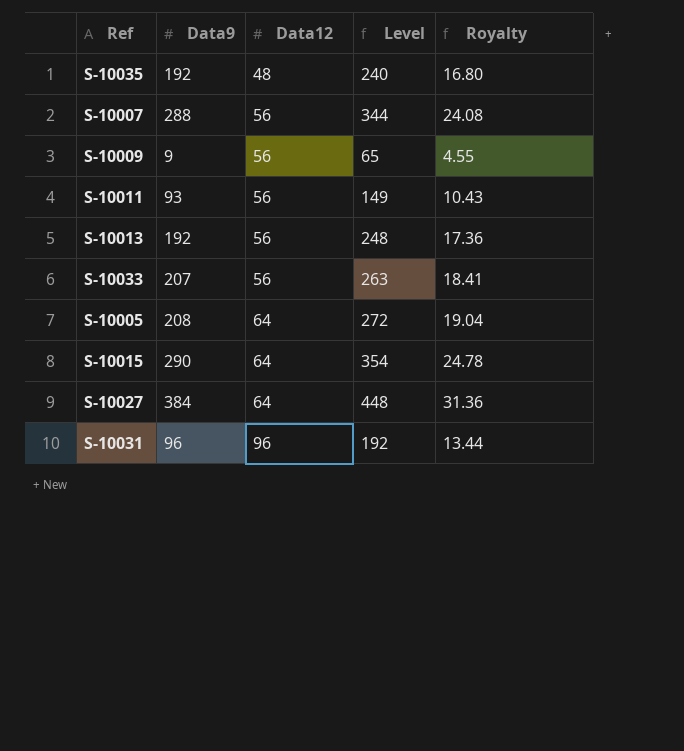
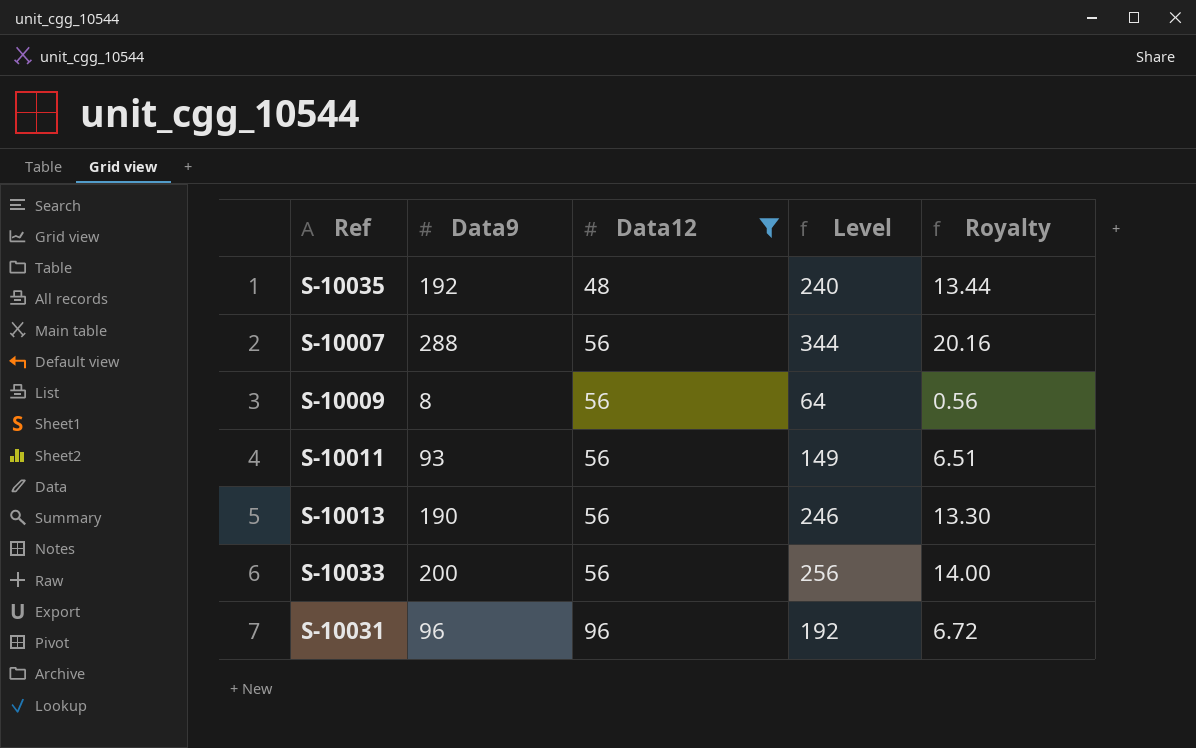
filter: none -> Data12 != 64
column Royalty | formula: [Level] * 0.07 -> [Data9] * 0.07
S-10009 | Data9: 9 -> 8
S-10009 | Level: 65 -> 64
S-10013 | Data9: 192 -> 190
S-10013 | Level: 248 -> 246
S-10033 | Data9: 207 -> 200
S-10033 | Level: 263 -> 256

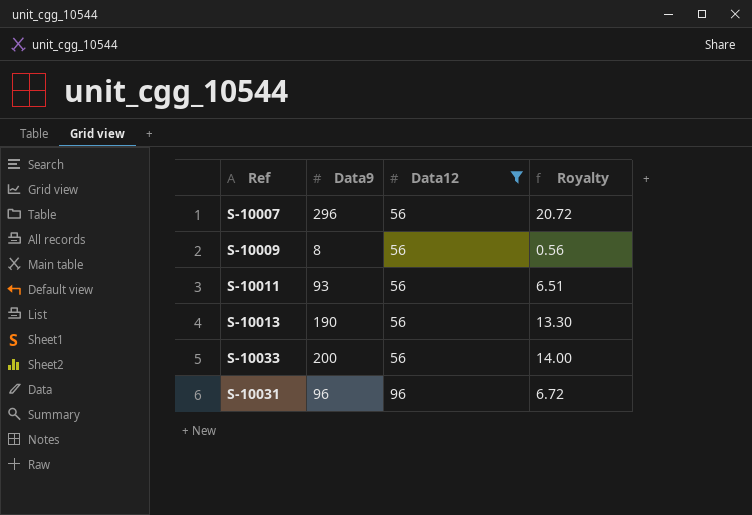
column Level | formula: [Data9] + [Data12] -> none
row S-10035: 192 | 48 | 240 | 13.44 -> none
S-10007 | Data9: 288 -> 296
S-10007 | Royalty: 20.16 -> 20.72

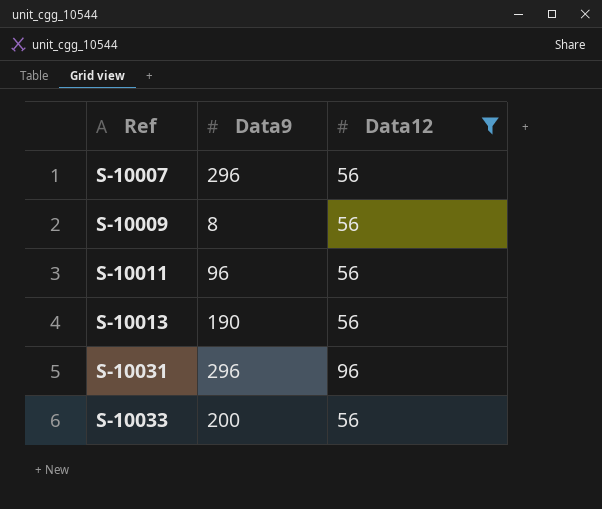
row order: Data12 ascending -> Ref ascending
column Royalty | formula: [Data9] * 0.07 -> none
S-10011 | Data9: 93 -> 96
S-10031 | Data9: 96 -> 296

